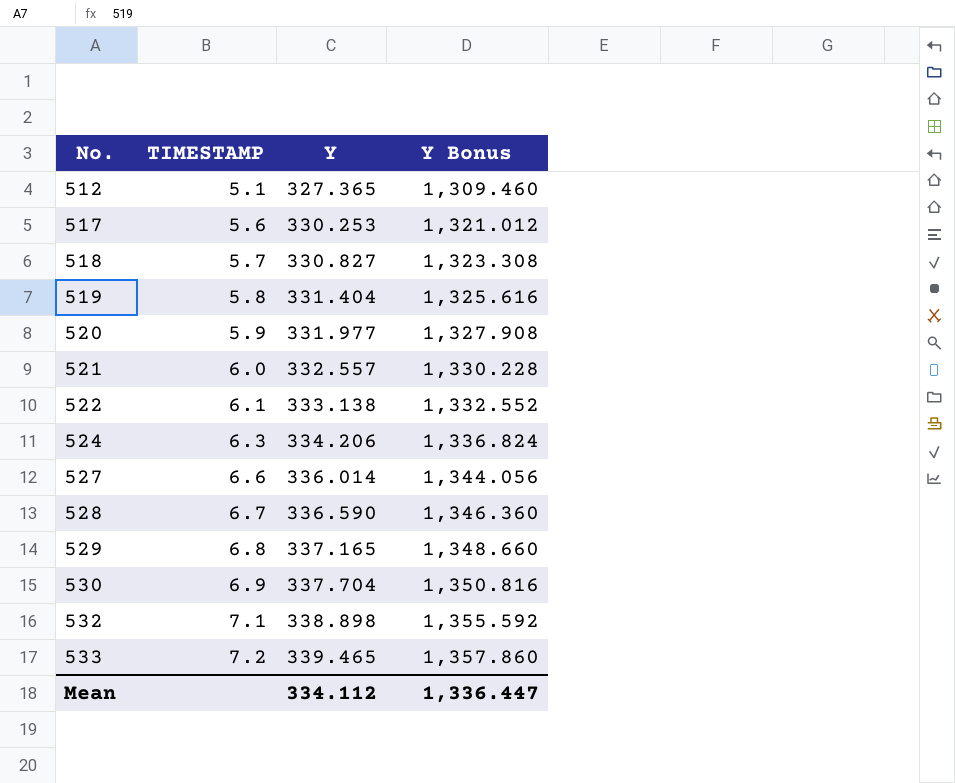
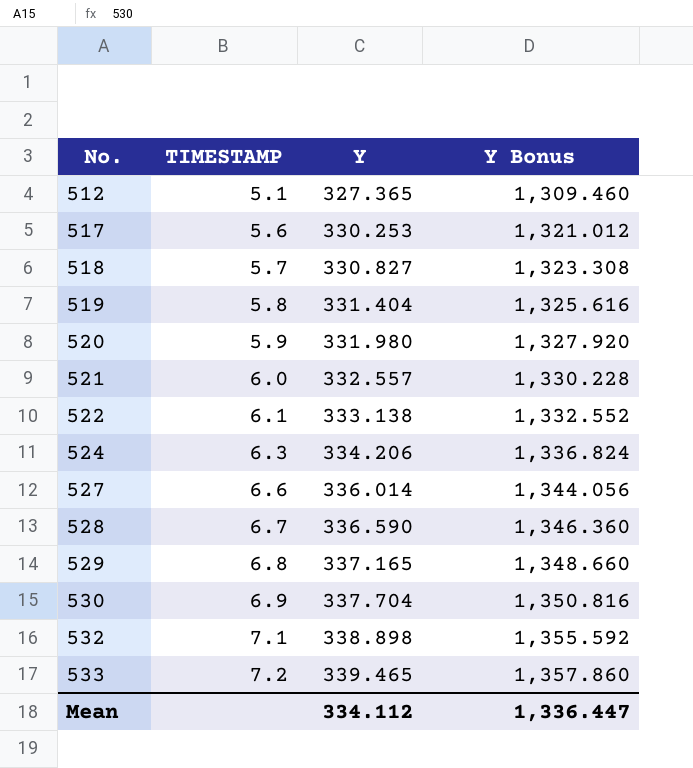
520 | Y: 331.977 -> 331.980
520 | Y Bonus: 1,327.908 -> 1,327.920

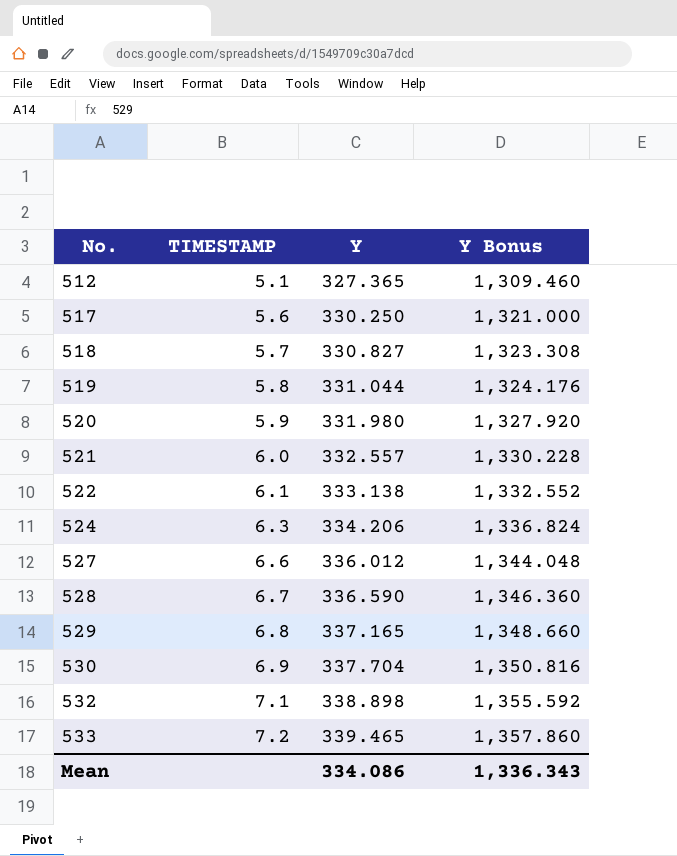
517 | Y: 330.253 -> 330.250
517 | Y Bonus: 1,321.012 -> 1,321.000
519 | Y: 331.404 -> 331.044
519 | Y Bonus: 1,325.616 -> 1,324.176
527 | Y: 336.014 -> 336.012
527 | Y Bonus: 1,344.056 -> 1,344.048
Mean | Y: 334.112 -> 334.086
Mean | Y Bonus: 1,336.447 -> 1,336.343

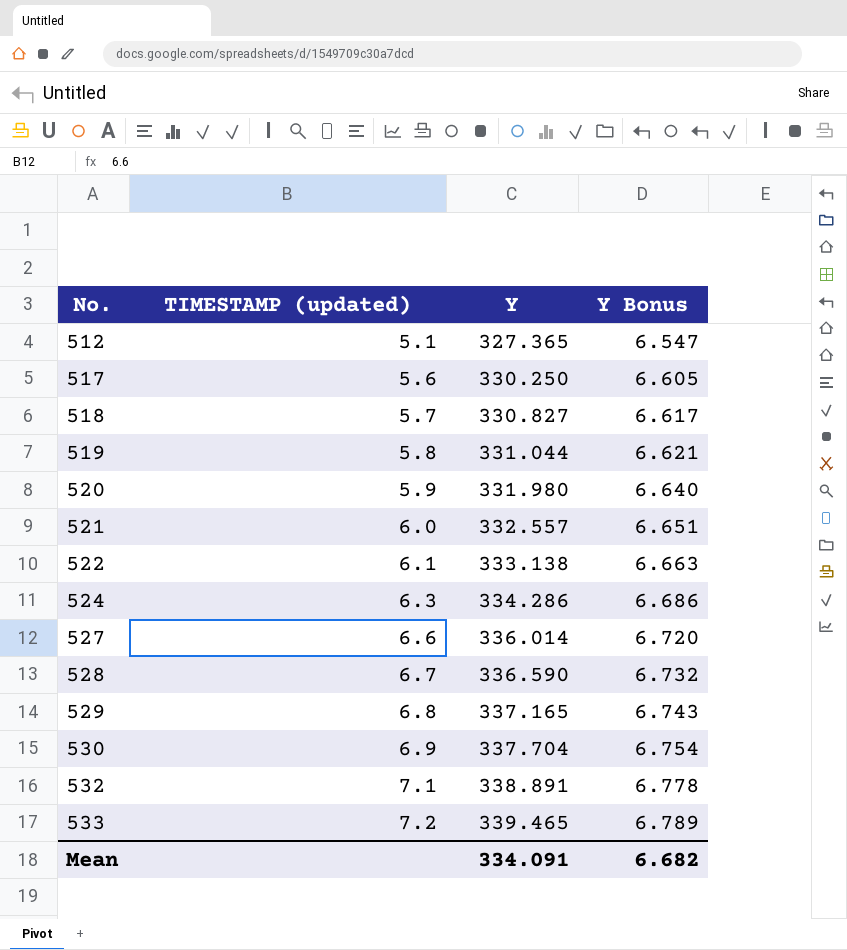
column name: TIMESTAMP -> TIMESTAMP (updated)
column Y Bonus | formula: [Y] * 4 -> [Y] * 0.02
524 | Y: 334.206 -> 334.286
527 | Y: 336.012 -> 336.014
532 | Y: 338.898 -> 338.891
Mean | Y: 334.086 -> 334.091
Mean | Y Bonus: 1,336.343 -> 6.682

